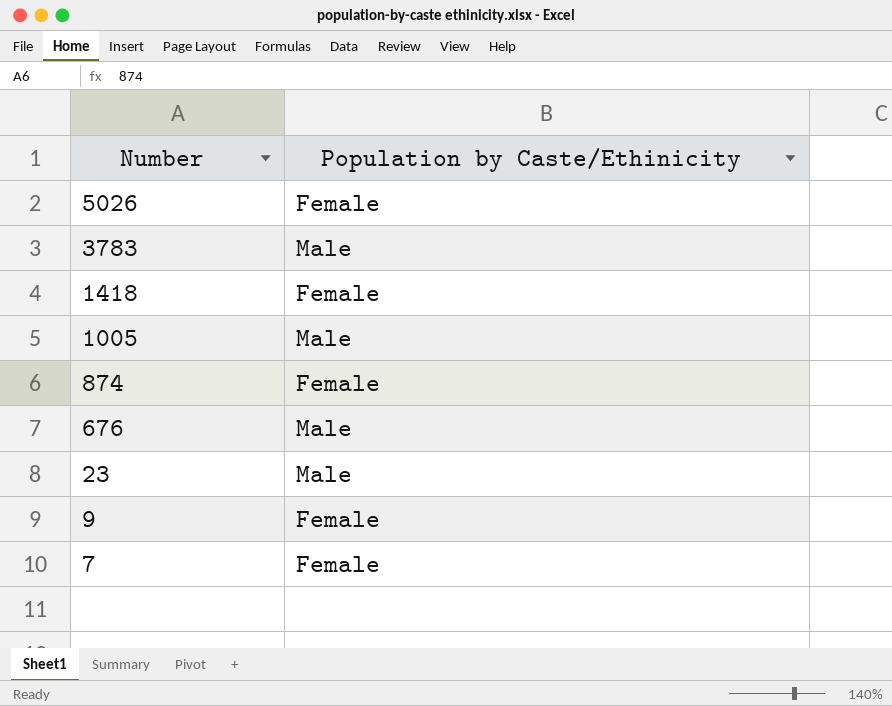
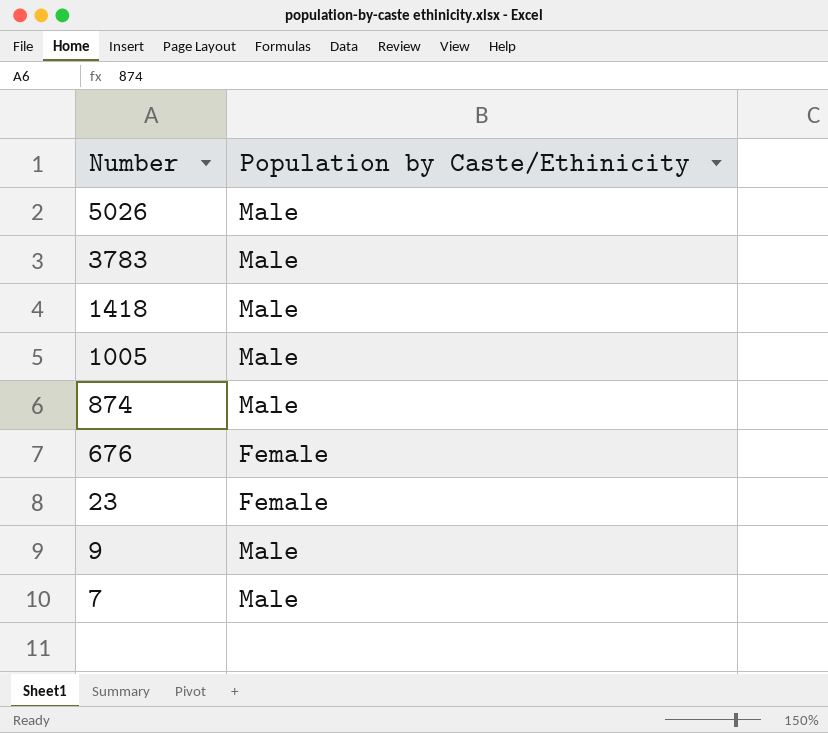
5026 | Population by Caste/Ethinicity: Female -> Male
1418 | Population by Caste/Ethinicity: Female -> Male
874 | Population by Caste/Ethinicity: Female -> Male
676 | Population by Caste/Ethinicity: Male -> Female
23 | Population by Caste/Ethinicity: Male -> Female
9 | Population by Caste/Ethinicity: Female -> Male
7 | Population by Caste/Ethinicity: Female -> Male

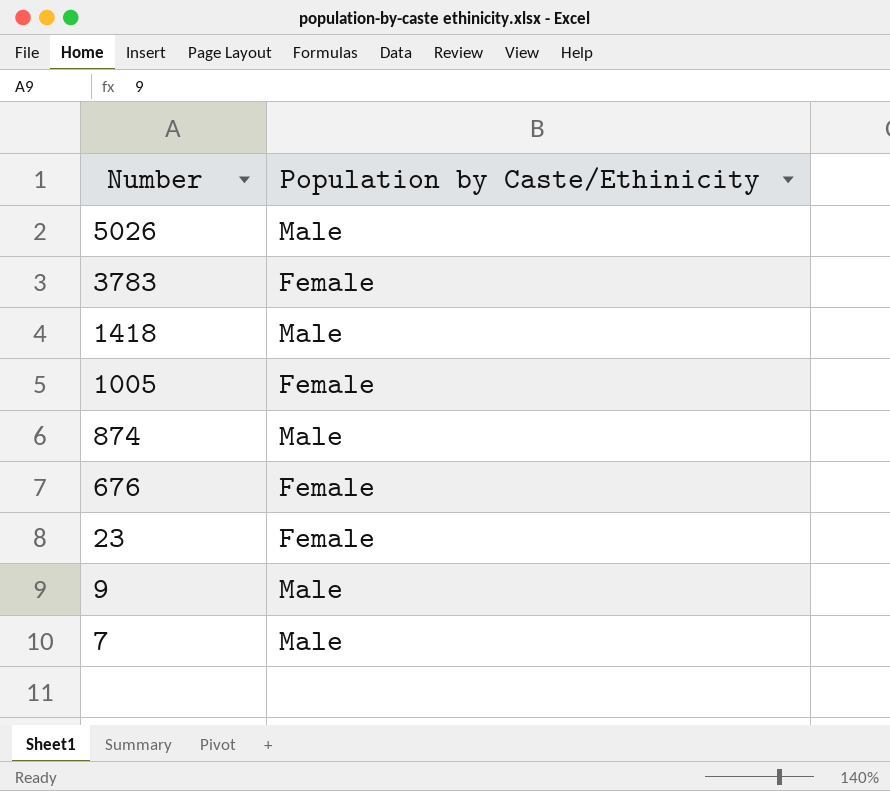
3783 | Population by Caste/Ethinicity: Male -> Female
1005 | Population by Caste/Ethinicity: Male -> Female

